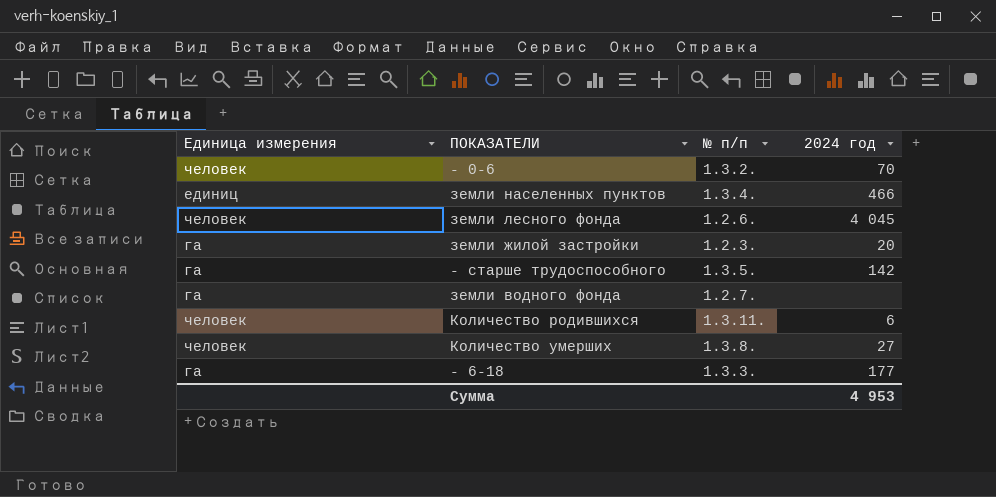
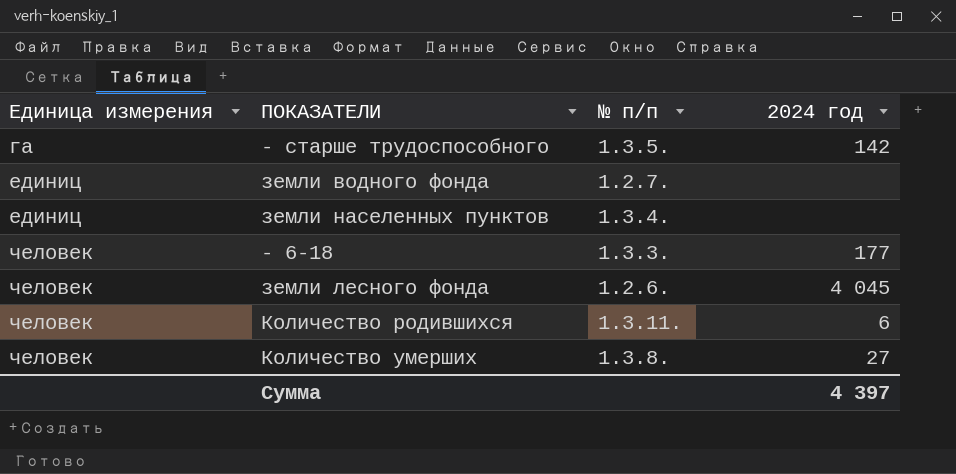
row order: none -> Единица измерения ascending
row - 0-6: человек | 1.3.2. | 70 -> none
row земли жилой застройки: га | 1.2.3. | 20 -> none
земли водного фонда | Единица измерения: га -> единиц
земли населенных пунктов | 2024 год: 466 -> none
- 6-18 | Единица измерения: га -> человек
Сумма | 2024 год: 4 953 -> 4 397

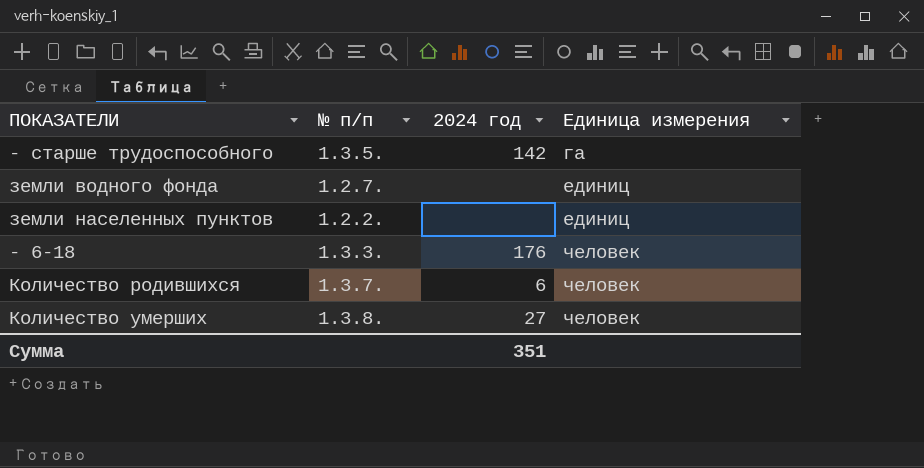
column Единица измерения | position: 1 -> 4
row земли лесного фонда: человек | 1.2.6. | 4 045 -> none
земли населенных пунктов | № п/п: 1.3.4. -> 1.2.2.
- 6-18 | 2024 год: 177 -> 176
Количество родившихся | № п/п: 1.3.11. -> 1.3.7.
Сумма | 2024 год: 4 397 -> 351

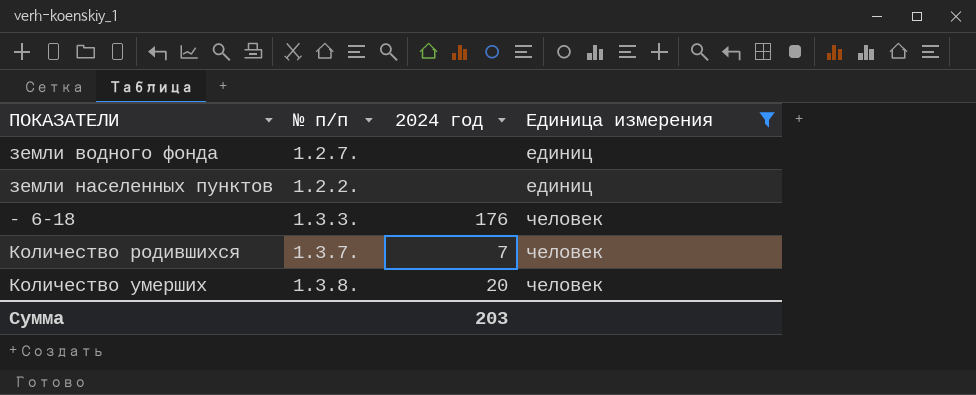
filter: none -> Единица измерения != га
Количество родившихся | 2024 год: 6 -> 7
Количество умерших | 2024 год: 27 -> 20
Сумма | 2024 год: 351 -> 203

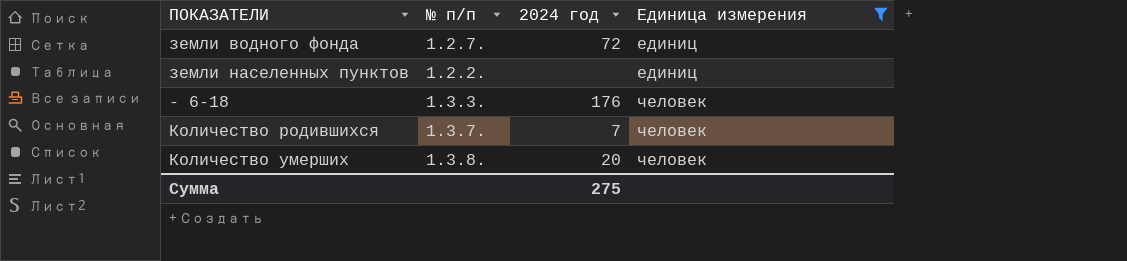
земли водного фонда | 2024 год: none -> 72
Сумма | 2024 год: 203 -> 275

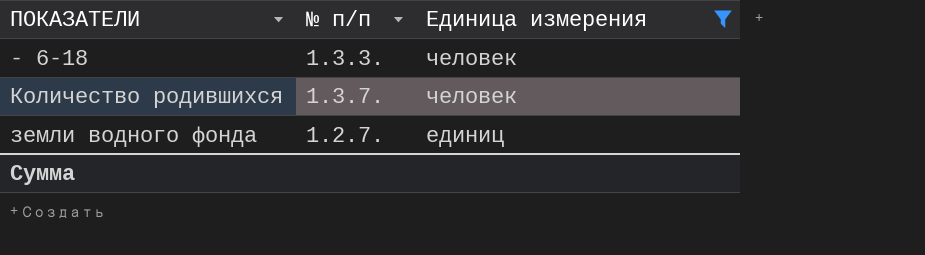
row order: Единица измерения ascending -> Единица измерения descending
column 2024 год | position: 3 -> none
row земли населенных пунктов: 1.2.2. | none | единиц -> none
row Количество умерших: 1.3.8. | 20 | человек -> none

